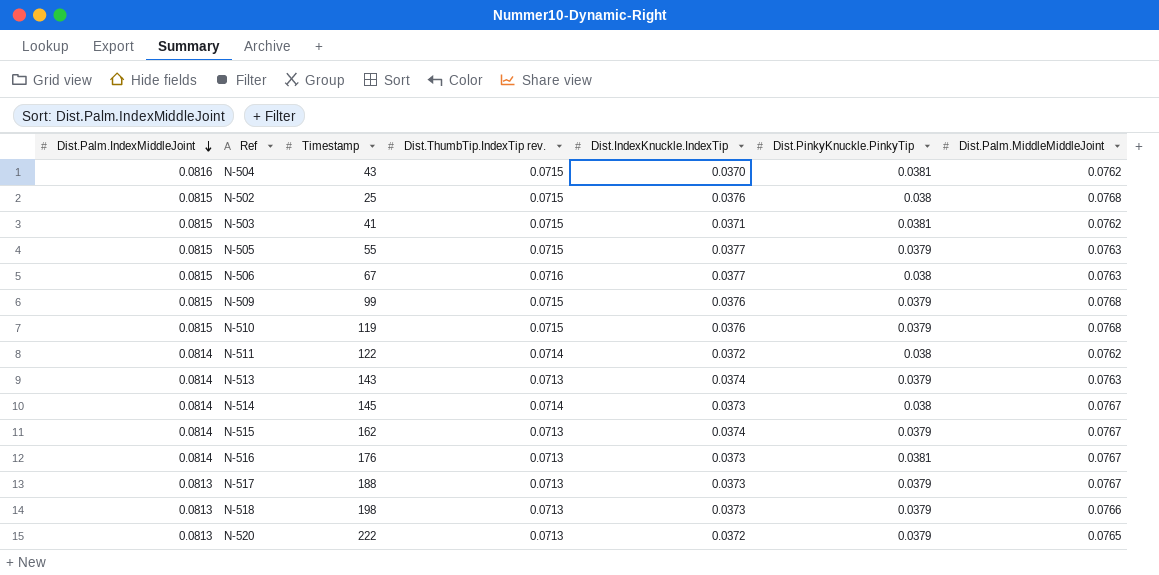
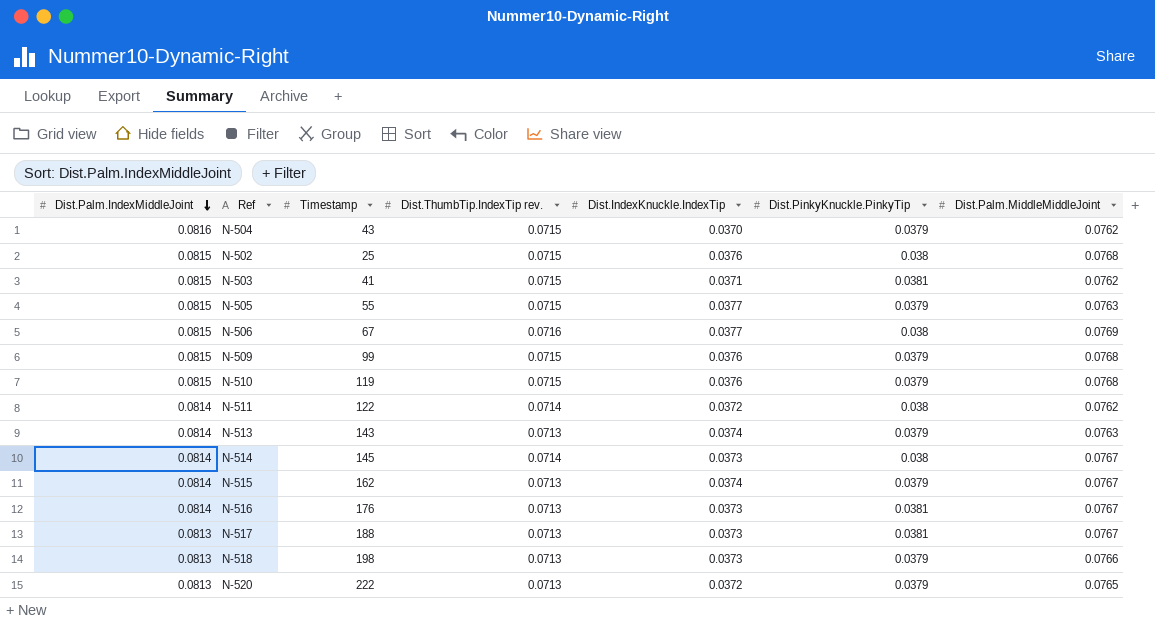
N-504 | Dist.PinkyKnuckle.PinkyTip: 0.0381 -> 0.0379
N-506 | Dist.Palm.MiddleMiddleJoint: 0.0763 -> 0.0769
N-517 | Dist.PinkyKnuckle.PinkyTip: 0.0379 -> 0.0381

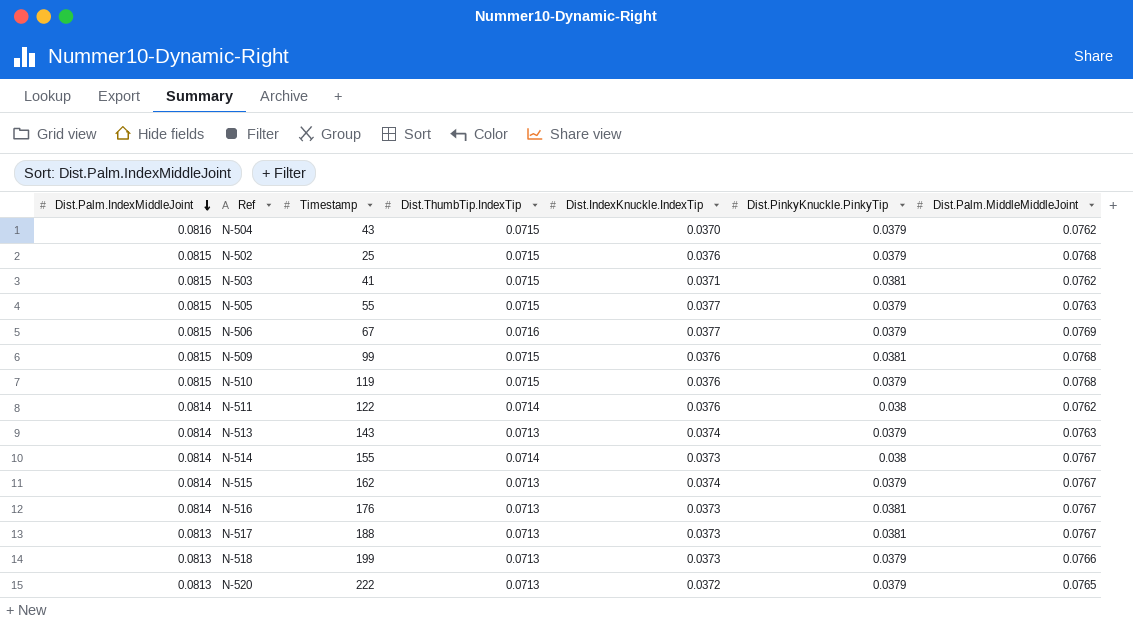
column name: Dist.ThumbTip.IndexTip rev. -> Dist.ThumbTip.IndexTip
N-502 | Dist.PinkyKnuckle.PinkyTip: 0.038 -> 0.0379
N-506 | Dist.PinkyKnuckle.PinkyTip: 0.038 -> 0.0379
N-509 | Dist.PinkyKnuckle.PinkyTip: 0.0379 -> 0.0381
N-511 | Dist.IndexKnuckle.IndexTip: 0.0372 -> 0.0376
N-514 | Timestamp: 145 -> 155
N-518 | Timestamp: 198 -> 199

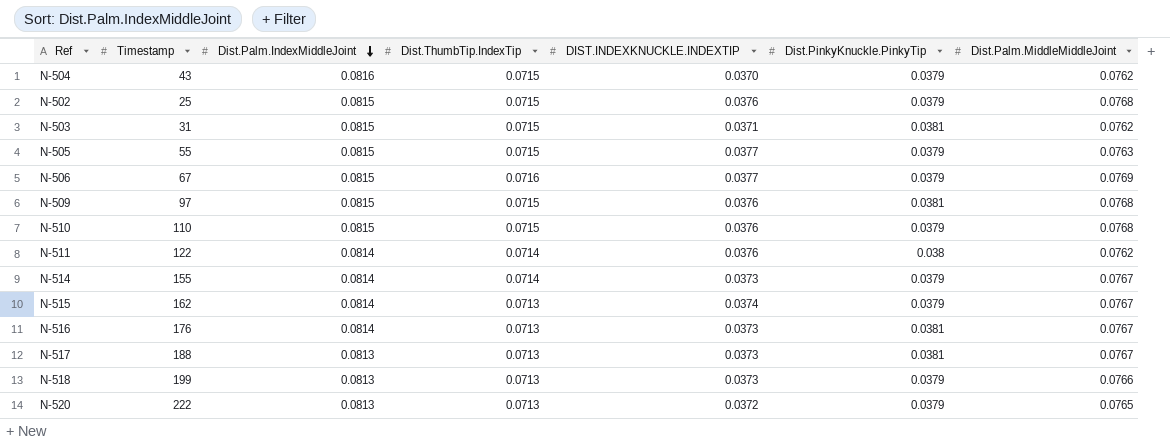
column Dist.Palm.IndexMiddleJoint | position: 1 -> 3
column name: Dist.IndexKnuckle.IndexTip -> DIST.INDEXKNUCKLE.INDEXTIP
row N-513: 0.0814 | 143 | 0.0713 | 0.0374 | 0.0379 | 0.0763 -> none
N-503 | Timestamp: 41 -> 31
N-509 | Timestamp: 99 -> 97
N-510 | Timestamp: 119 -> 110
N-514 | Dist.PinkyKnuckle.PinkyTip: 0.038 -> 0.0379

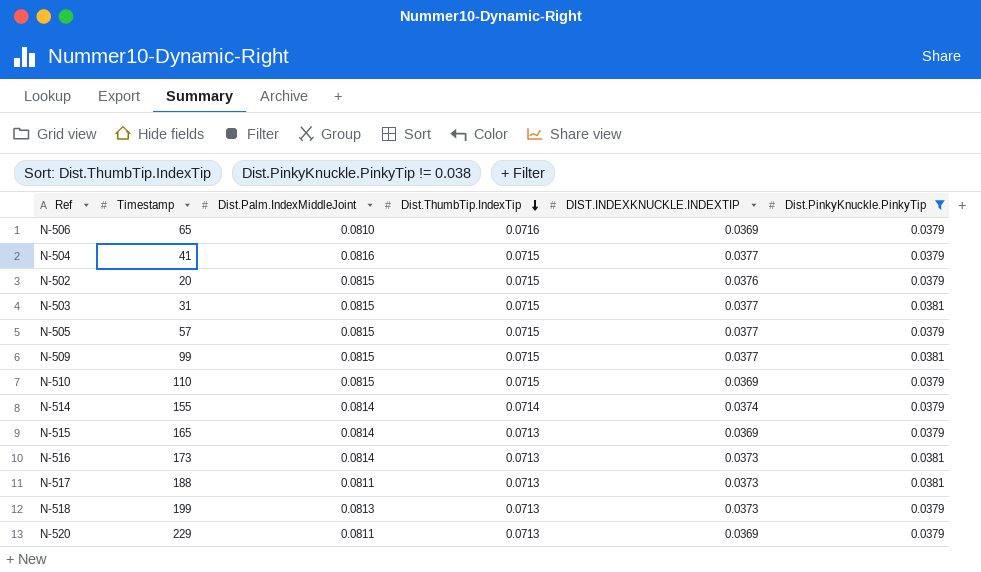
filter: none -> Dist.PinkyKnuckle.PinkyTip != 0.038
row order: Dist.Palm.IndexMiddleJoint descending -> Dist.ThumbTip.IndexTip descending
column Dist.Palm.MiddleMiddleJoint | position: 7 -> none
N-506 | Timestamp: 67 -> 65
N-506 | Dist.Palm.IndexMiddleJoint: 0.0815 -> 0.0810
N-506 | DIST.INDEXKNUCKLE.INDEXTIP: 0.0377 -> 0.0369
N-504 | Timestamp: 43 -> 41
N-504 | DIST.INDEXKNUCKLE.INDEXTIP: 0.0370 -> 0.0377
N-502 | Timestamp: 25 -> 20
N-503 | DIST.INDEXKNUCKLE.INDEXTIP: 0.0371 -> 0.0377
N-505 | Timestamp: 55 -> 57
N-509 | Timestamp: 97 -> 99
N-509 | DIST.INDEXKNUCKLE.INDEXTIP: 0.0376 -> 0.0377
N-510 | DIST.INDEXKNUCKLE.INDEXTIP: 0.0376 -> 0.0369
N-514 | DIST.INDEXKNUCKLE.INDEXTIP: 0.0373 -> 0.0374
N-515 | Timestamp: 162 -> 165
N-515 | DIST.INDEXKNUCKLE.INDEXTIP: 0.0374 -> 0.0369
N-516 | Timestamp: 176 -> 173
N-517 | Dist.Palm.IndexMiddleJoint: 0.0813 -> 0.0811
N-520 | Timestamp: 222 -> 229
N-520 | Dist.Palm.IndexMiddleJoint: 0.0813 -> 0.0811
N-520 | DIST.INDEXKNUCKLE.INDEXTIP: 0.0372 -> 0.0369

